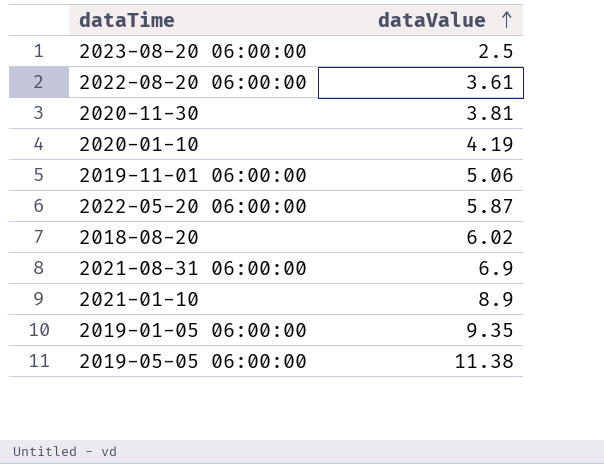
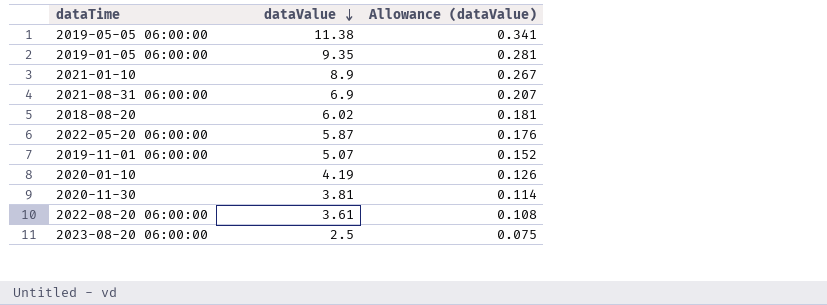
row order: dataValue ascending -> dataValue descending
column Allowance (dataValue) | formula: none -> [dataValue] * 0.03
2019-11-01 06:00:00 | dataValue: 5.06 -> 5.07

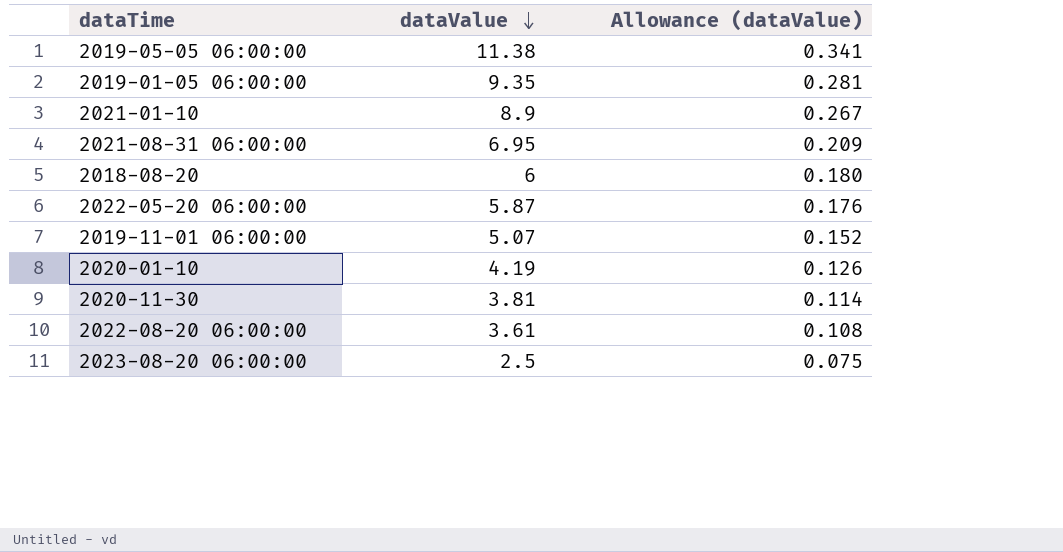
2021-08-31 06:00:00 | dataValue: 6.9 -> 6.95
2021-08-31 06:00:00 | Allowance (dataValue): 0.207 -> 0.209
2018-08-20 | dataValue: 6.02 -> 6
2018-08-20 | Allowance (dataValue): 0.181 -> 0.180

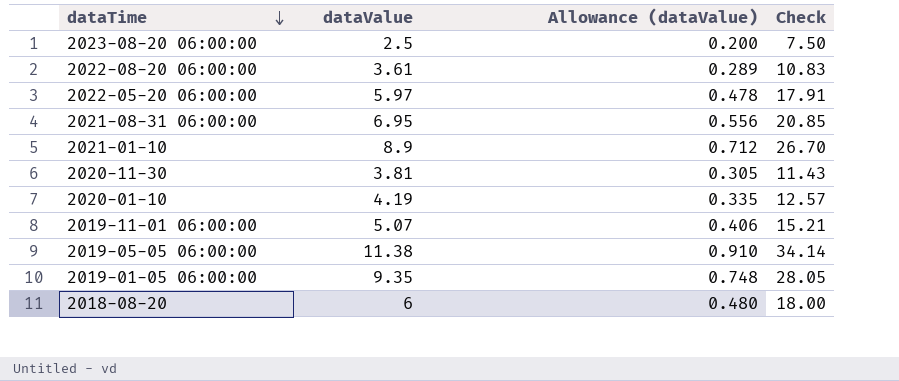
row order: dataValue descending -> dataTime descending
column Allowance (dataValue) | formula: [dataValue] * 0.03 -> [dataValue] * 0.08
column Check | formula: none -> [dataValue] * 3
2022-05-20 06:00:00 | dataValue: 5.87 -> 5.97

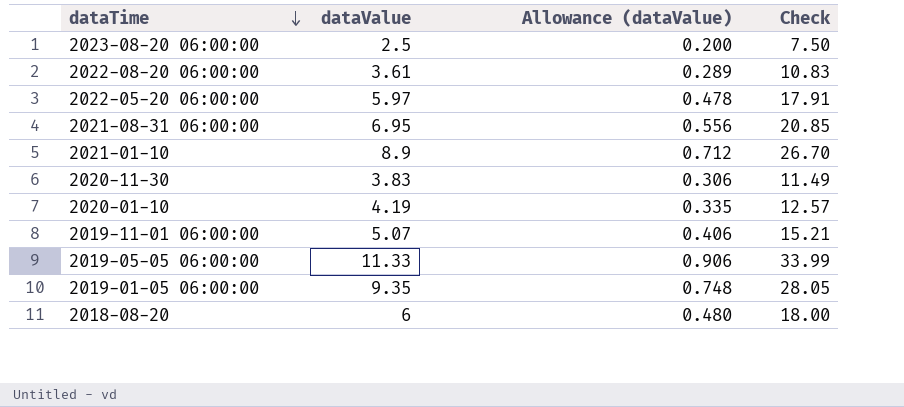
2020-11-30 | dataValue: 3.81 -> 3.83
2020-11-30 | Allowance (dataValue): 0.305 -> 0.306
2020-11-30 | Check: 11.43 -> 11.49
2019-05-05 06:00:00 | dataValue: 11.38 -> 11.33
2019-05-05 06:00:00 | Allowance (dataValue): 0.910 -> 0.906
2019-05-05 06:00:00 | Check: 34.14 -> 33.99

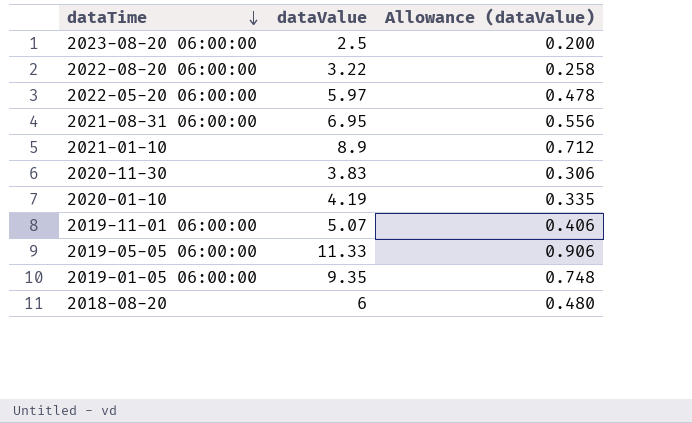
column Check | formula: [dataValue] * 3 -> none
2022-08-20 06:00:00 | dataValue: 3.61 -> 3.22
2022-08-20 06:00:00 | Allowance (dataValue): 0.289 -> 0.258

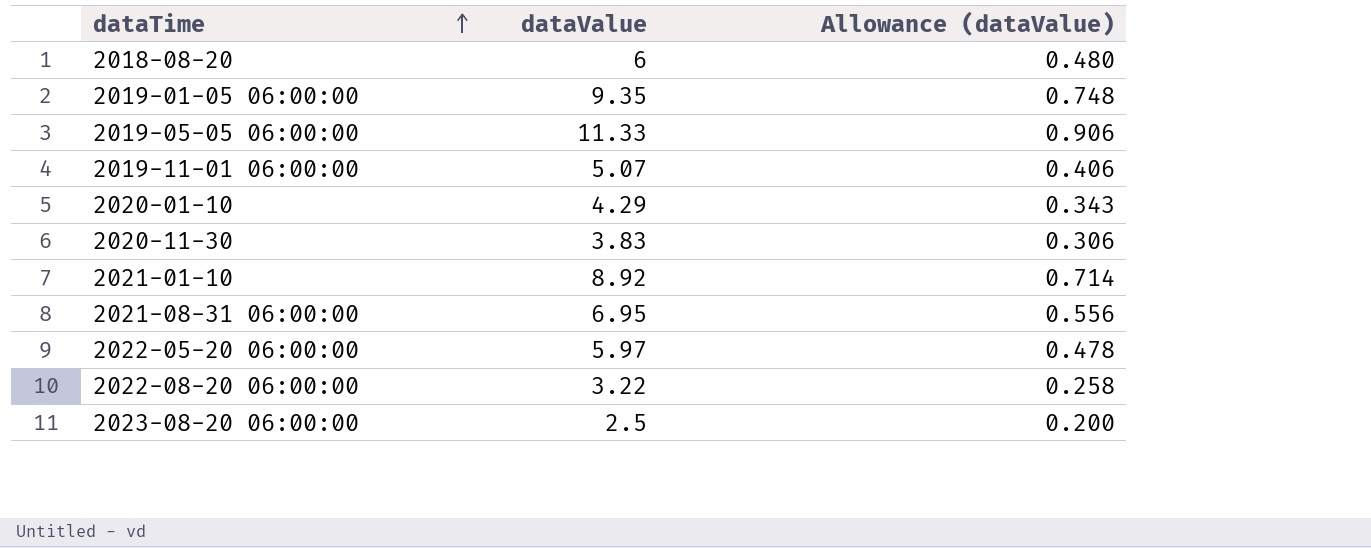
row order: dataTime descending -> dataTime ascending
2020-01-10 | dataValue: 4.19 -> 4.29
2020-01-10 | Allowance (dataValue): 0.335 -> 0.343
2021-01-10 | dataValue: 8.9 -> 8.92
2021-01-10 | Allowance (dataValue): 0.712 -> 0.714

